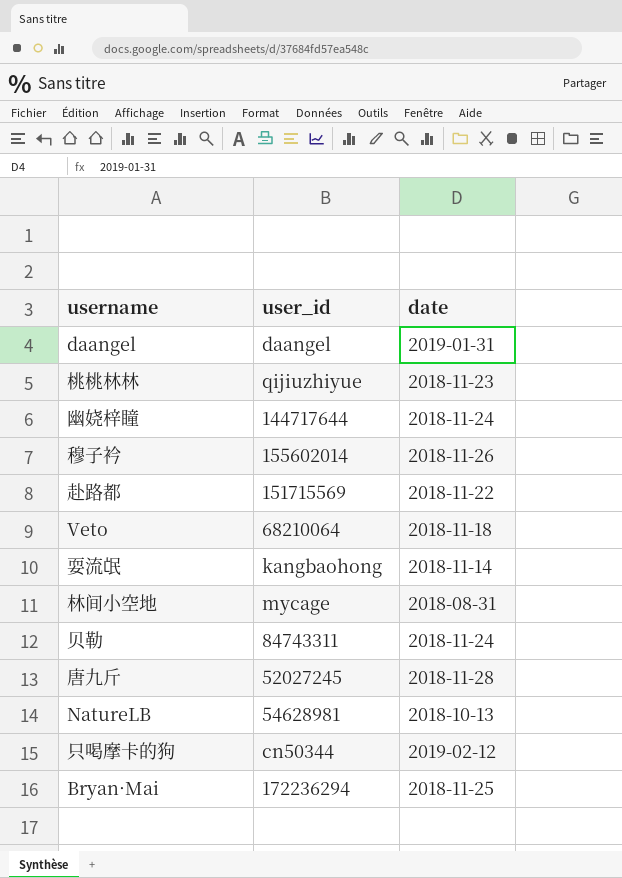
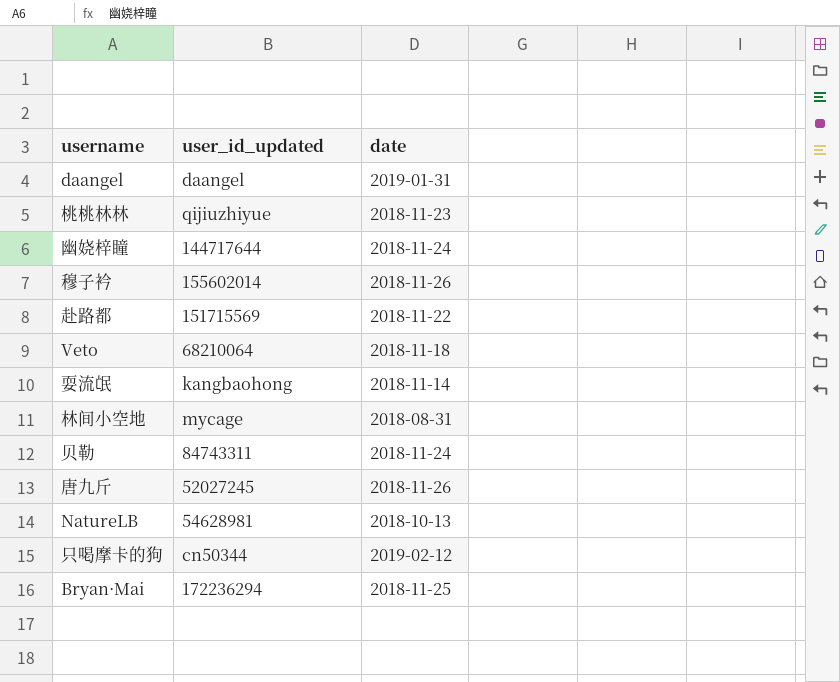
column name: user_id -> user_id_updated
唐九斤 | date: 2018-11-28 -> 2018-11-26

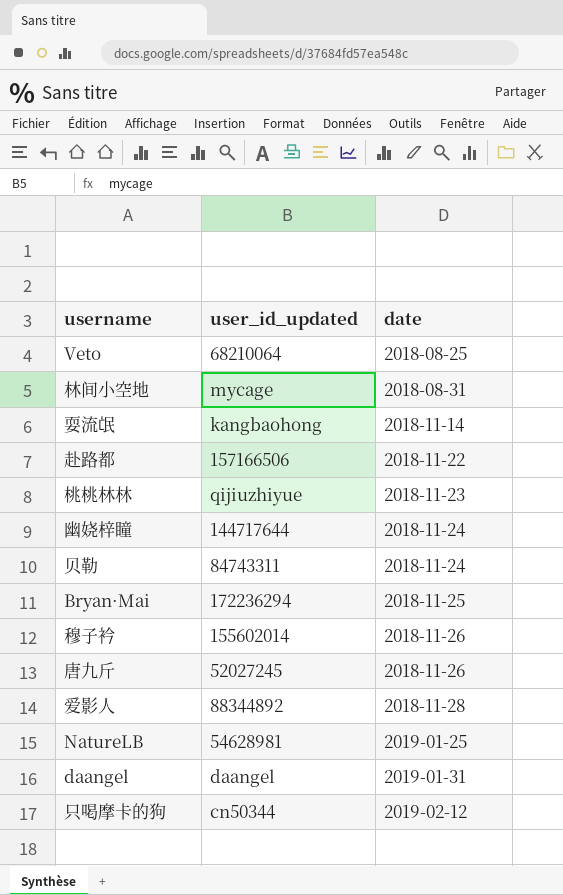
row order: none -> date ascending
Veto | date: 2018-11-18 -> 2018-08-25
赴路都 | user_id_updated: 151715569 -> 157166506
row 爱影人: none -> 88344892 | 2018-11-28
NatureLB | date: 2018-10-13 -> 2019-01-25

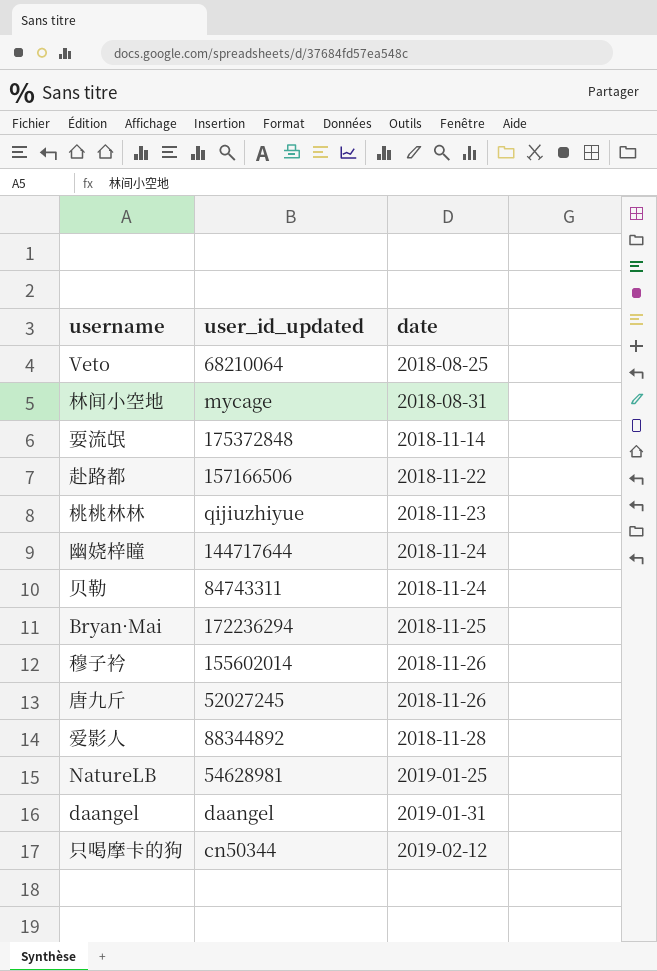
耍流氓 | user_id_updated: kangbaohong -> 175372848

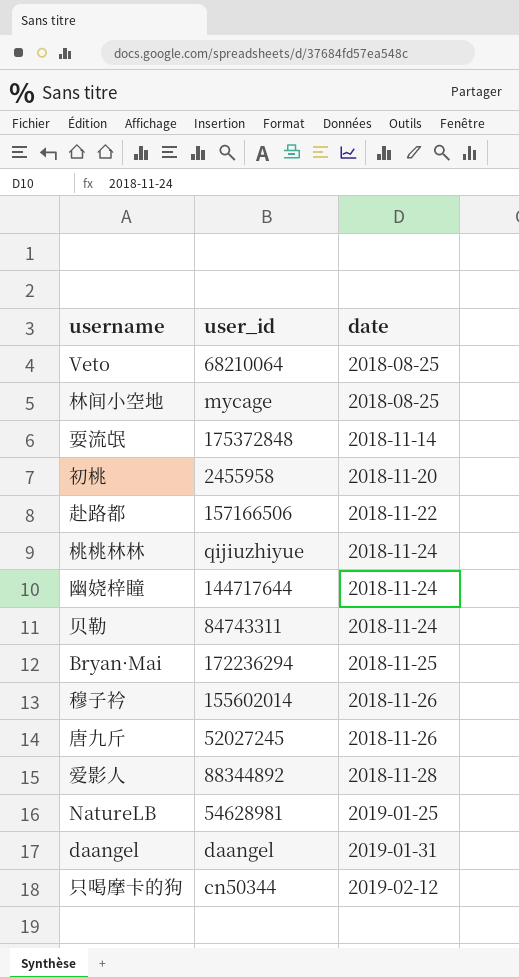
column name: user_id_updated -> user_id
林间小空地 | date: 2018-08-31 -> 2018-08-25
row 初桃: none -> 2455958 | 2018-11-20
桃桃林林 | date: 2018-11-23 -> 2018-11-24

